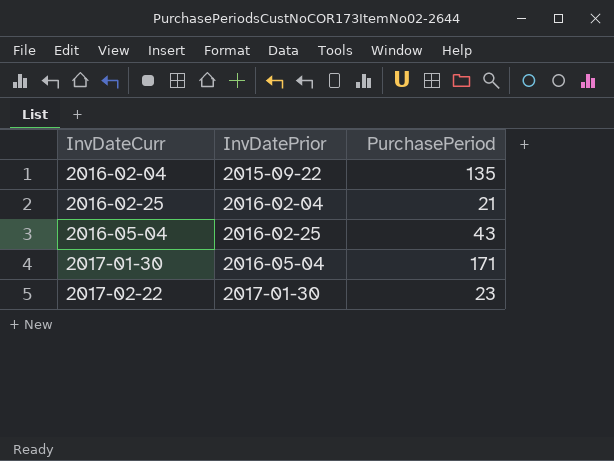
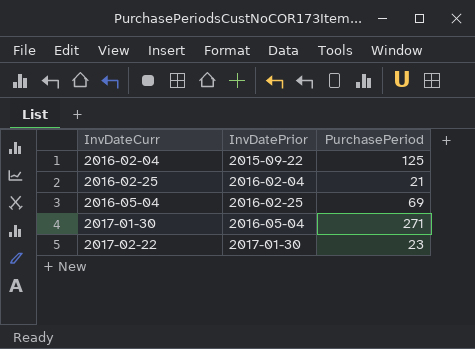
2016-02-04 | PurchasePeriod: 135 -> 125
2016-05-04 | PurchasePeriod: 43 -> 69
2017-01-30 | PurchasePeriod: 171 -> 271

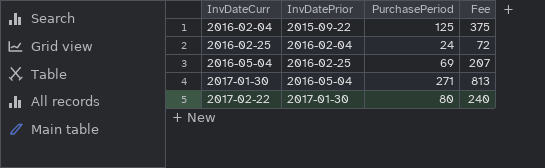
column Fee | formula: none -> [PurchasePeriod] * 3
2016-02-25 | PurchasePeriod: 21 -> 24
2017-02-22 | PurchasePeriod: 23 -> 80

